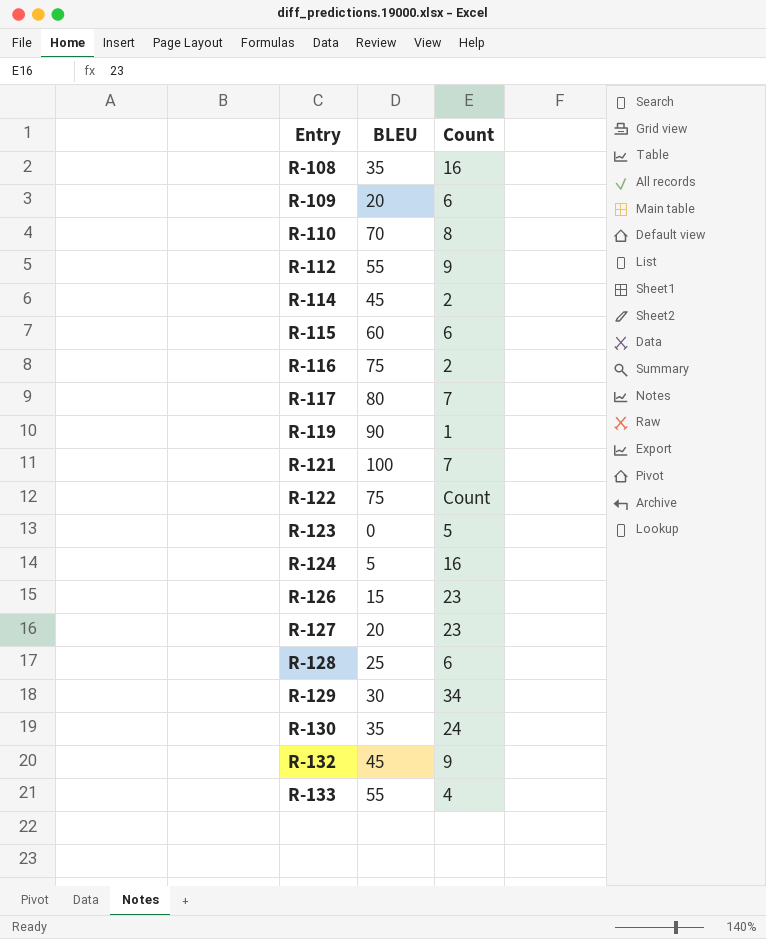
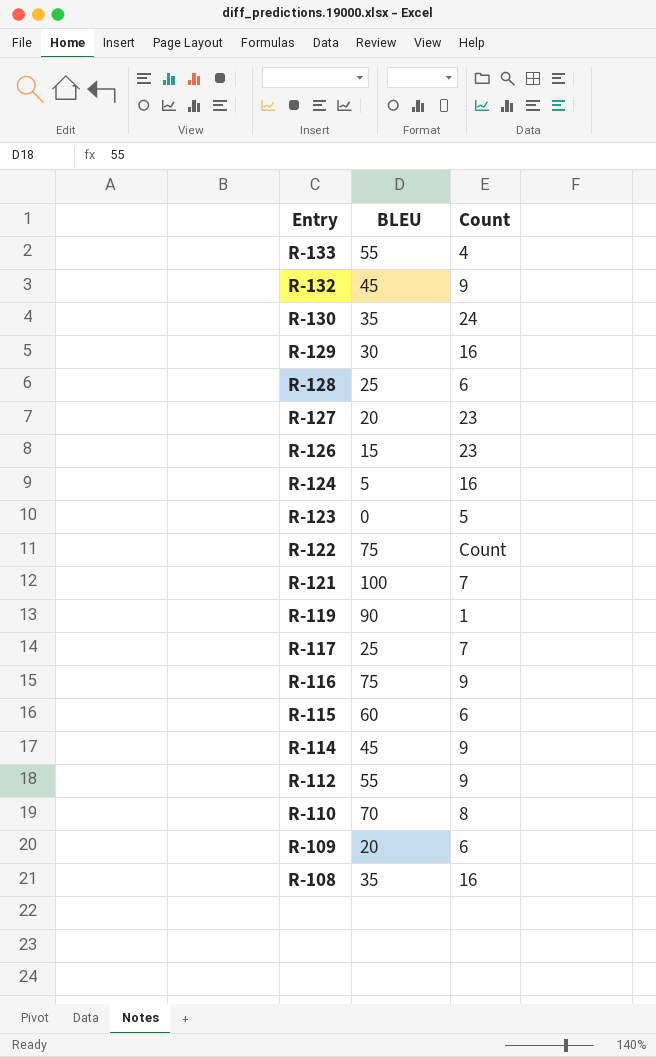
row order: Entry ascending -> Entry descending
R-129 | Count: 34 -> 16
R-117 | BLEU: 80 -> 25
R-116 | Count: 2 -> 9
R-114 | Count: 2 -> 9

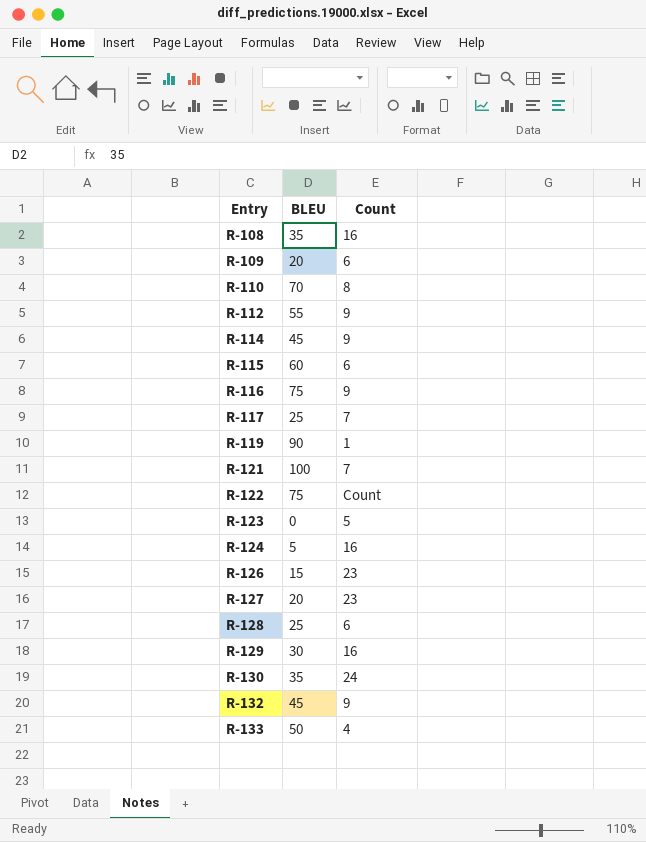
row order: Entry descending -> Entry ascending
R-133 | BLEU: 55 -> 50

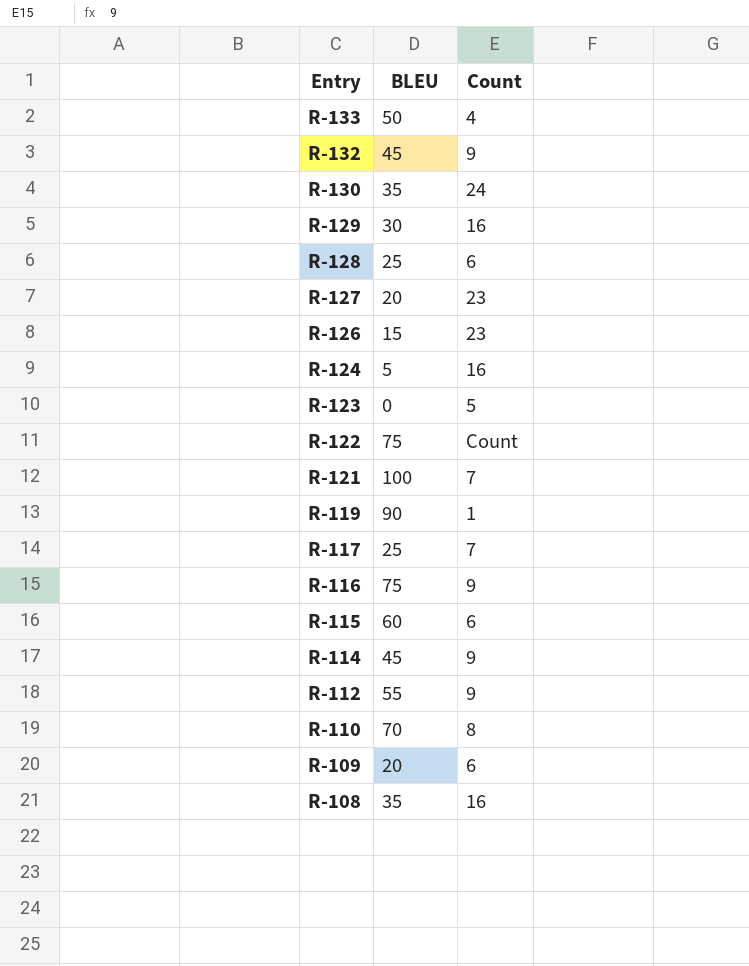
row order: Entry ascending -> Entry descending

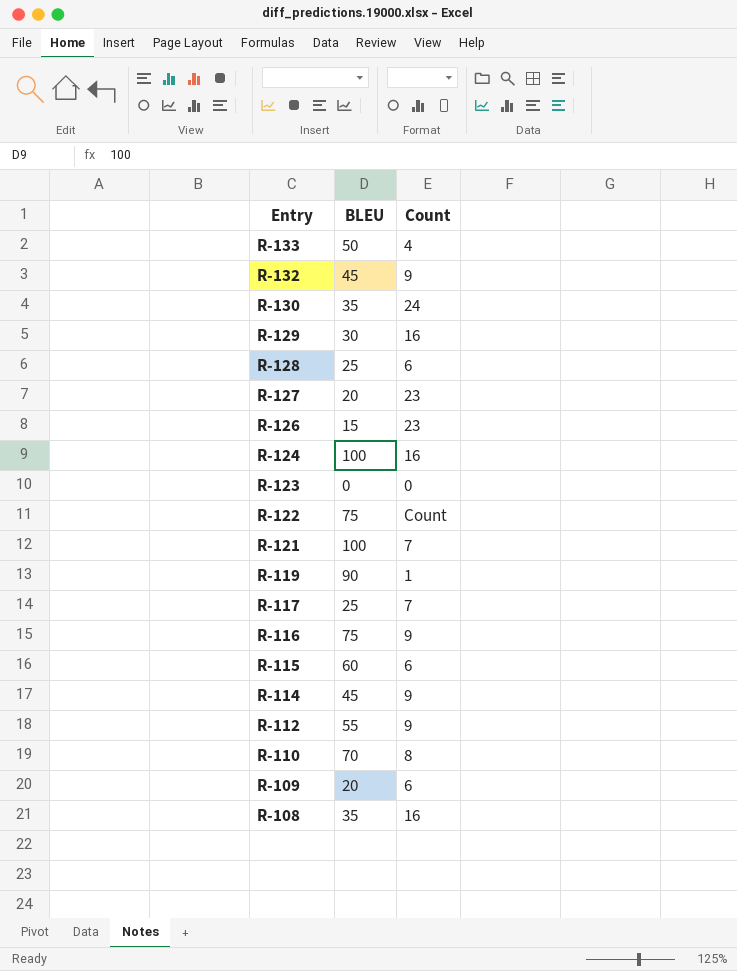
R-124 | BLEU: 5 -> 100
R-123 | Count: 5 -> 0

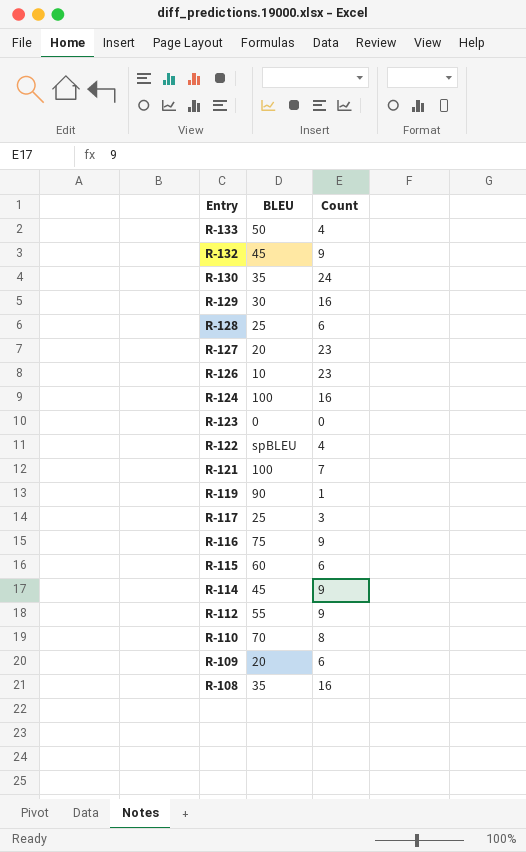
R-126 | BLEU: 15 -> 10
R-122 | BLEU: 75 -> spBLEU
R-122 | Count: Count -> 4
R-117 | Count: 7 -> 3

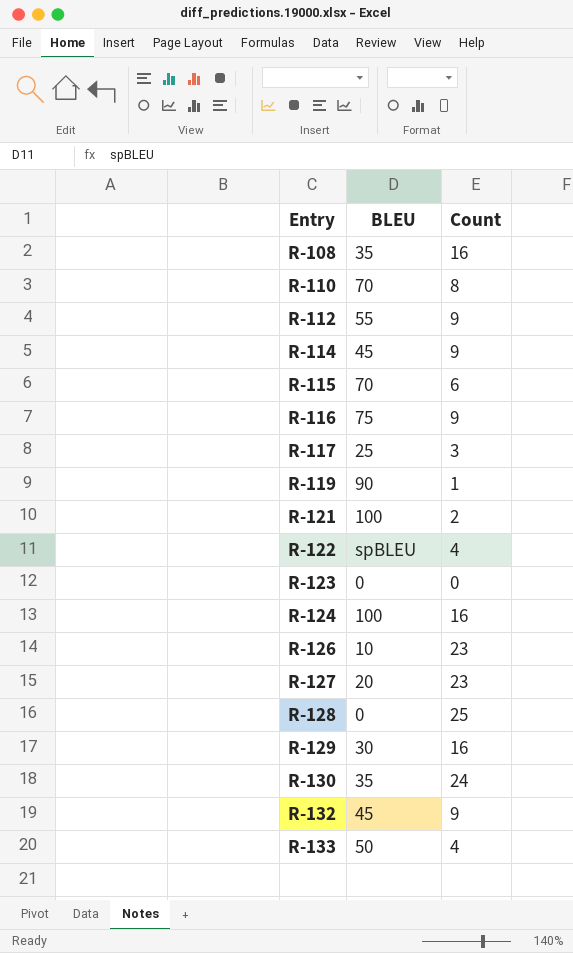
row order: Entry descending -> Entry ascending
row R-109: 20 | 6 -> none
R-115 | BLEU: 60 -> 70
R-121 | Count: 7 -> 2
R-128 | BLEU: 25 -> 0
R-128 | Count: 6 -> 25

